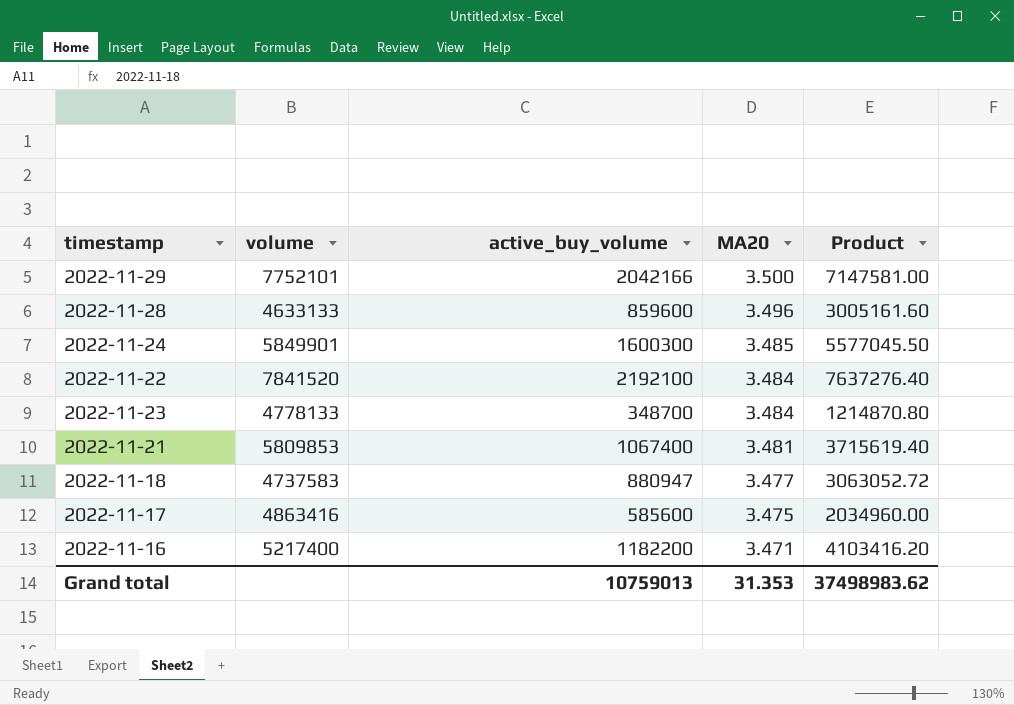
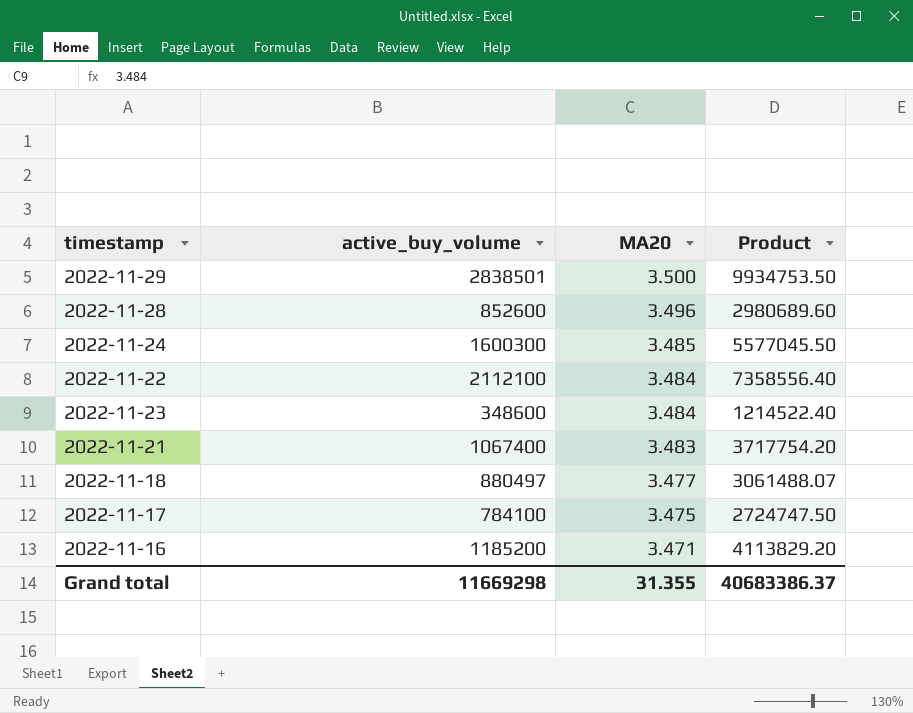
column volume | position: 2 -> none
2022-11-29 | active_buy_volume: 2042166 -> 2838501
2022-11-29 | Product: 7147581.00 -> 9934753.50
2022-11-28 | active_buy_volume: 859600 -> 852600
2022-11-28 | Product: 3005161.60 -> 2980689.60
2022-11-22 | active_buy_volume: 2192100 -> 2112100
2022-11-22 | Product: 7637276.40 -> 7358556.40
2022-11-23 | active_buy_volume: 348700 -> 348600
2022-11-23 | Product: 1214870.80 -> 1214522.40
2022-11-21 | MA20: 3.481 -> 3.483
2022-11-21 | Product: 3715619.40 -> 3717754.20
2022-11-18 | active_buy_volume: 880947 -> 880497
2022-11-18 | Product: 3063052.72 -> 3061488.07
2022-11-17 | active_buy_volume: 585600 -> 784100
2022-11-17 | Product: 2034960.00 -> 2724747.50
2022-11-16 | active_buy_volume: 1182200 -> 1185200
2022-11-16 | Product: 4103416.20 -> 4113829.20
Grand total | active_buy_volume: 10759013 -> 11669298
Grand total | MA20: 31.353 -> 31.355
Grand total | Product: 37498983.62 -> 40683386.37

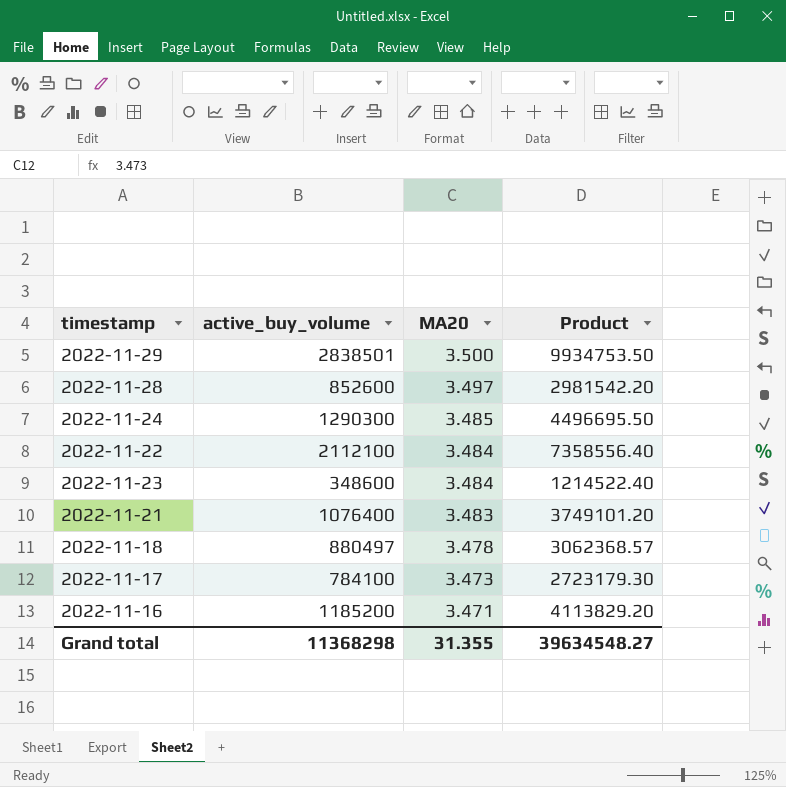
2022-11-28 | MA20: 3.496 -> 3.497
2022-11-28 | Product: 2980689.60 -> 2981542.20
2022-11-24 | active_buy_volume: 1600300 -> 1290300
2022-11-24 | Product: 5577045.50 -> 4496695.50
2022-11-21 | active_buy_volume: 1067400 -> 1076400
2022-11-21 | Product: 3717754.20 -> 3749101.20
2022-11-18 | MA20: 3.477 -> 3.478
2022-11-18 | Product: 3061488.07 -> 3062368.57
2022-11-17 | MA20: 3.475 -> 3.473
2022-11-17 | Product: 2724747.50 -> 2723179.30
Grand total | active_buy_volume: 11669298 -> 11368298
Grand total | Product: 40683386.37 -> 39634548.27

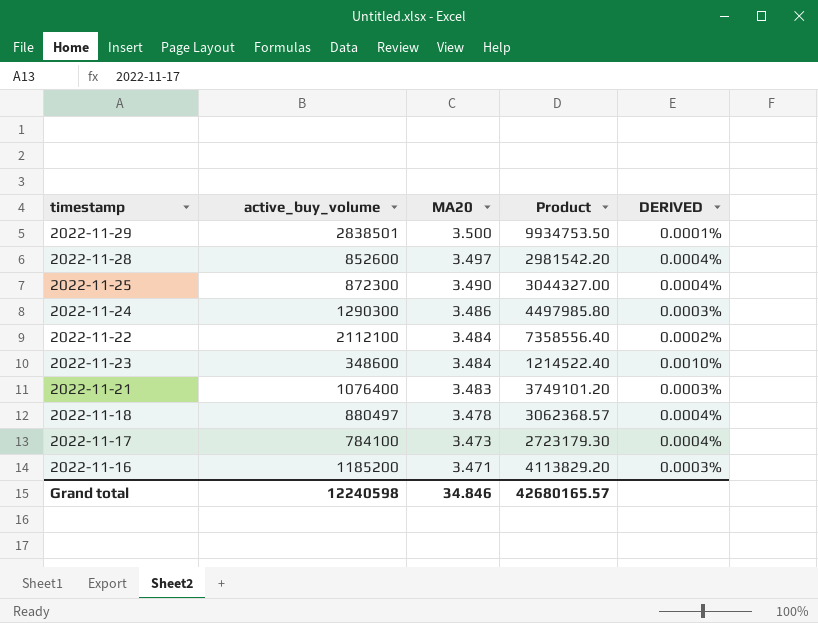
column DERIVED | formula: none -> [MA20] / [active_buy_volume]
row 2022-11-25: none -> 872300 | 3.490 | 3044327.00 | 0.0004%
2022-11-24 | MA20: 3.485 -> 3.486
2022-11-24 | Product: 4496695.50 -> 4497985.80
Grand total | active_buy_volume: 11368298 -> 12240598
Grand total | MA20: 31.355 -> 34.846
Grand total | Product: 39634548.27 -> 42680165.57

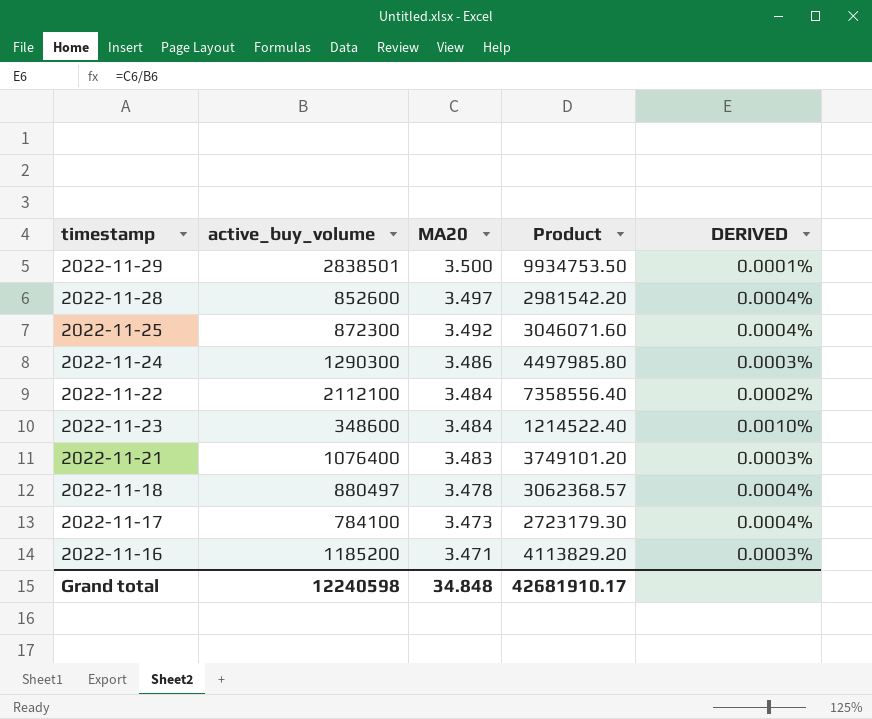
2022-11-25 | MA20: 3.490 -> 3.492
2022-11-25 | Product: 3044327.00 -> 3046071.60
Grand total | MA20: 34.846 -> 34.848
Grand total | Product: 42680165.57 -> 42681910.17

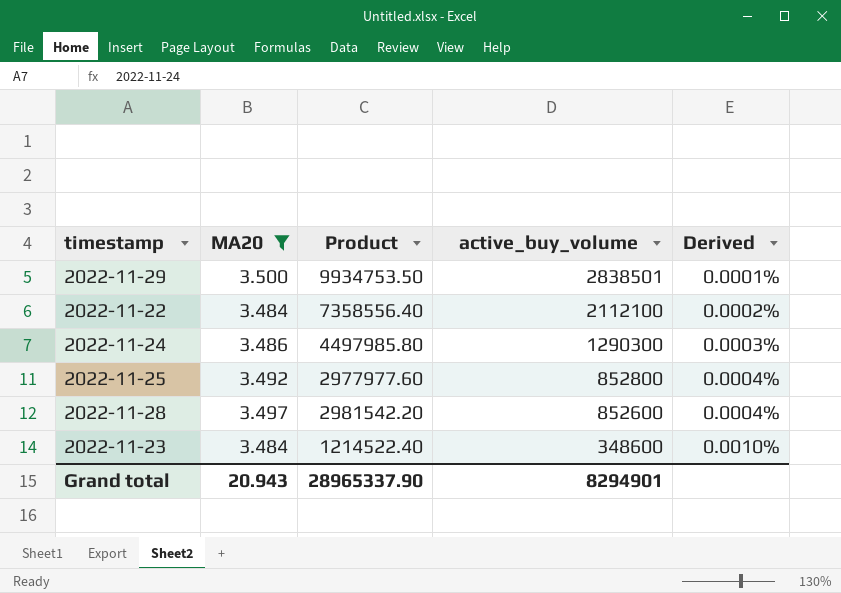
filter: none -> MA20 >= 3.484
row order: MA20 descending -> active_buy_volume descending
column active_buy_volume | position: 2 -> 4
column name: DERIVED -> Derived
2022-11-25 | Product: 3046071.60 -> 2977977.60
2022-11-25 | active_buy_volume: 872300 -> 852800
Grand total | MA20: 34.848 -> 20.943
Grand total | Product: 42681910.17 -> 28965337.90
Grand total | active_buy_volume: 12240598 -> 8294901

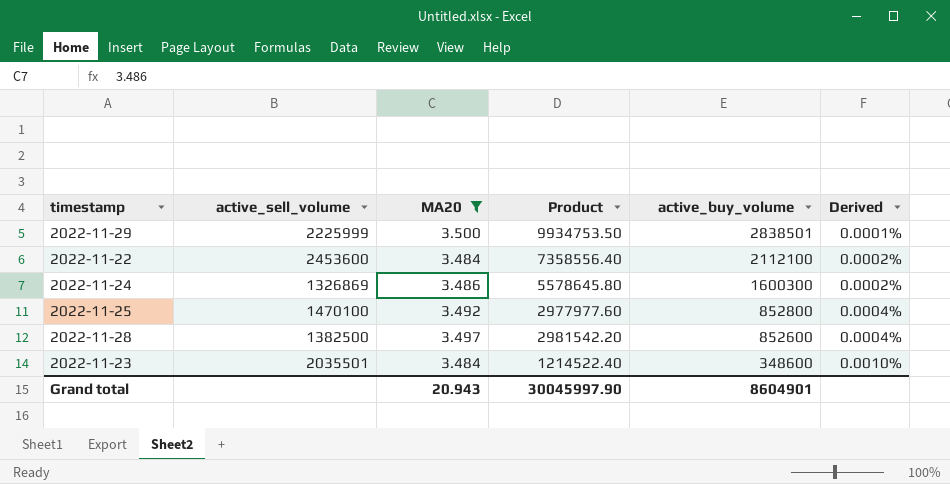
column active_sell_volume | position: none -> 2
2022-11-24 | Product: 4497985.80 -> 5578645.80
2022-11-24 | active_buy_volume: 1290300 -> 1600300
2022-11-24 | Derived: 0.0003% -> 0.0002%
Grand total | Product: 28965337.90 -> 30045997.90
Grand total | active_buy_volume: 8294901 -> 8604901

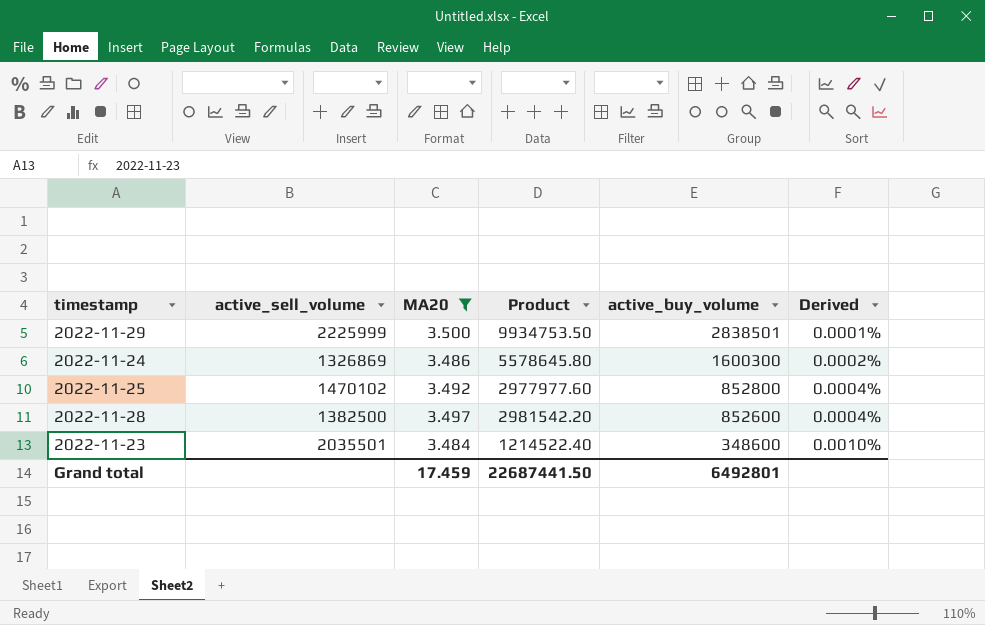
row 2022-11-22: 2453600 | 3.484 | 7358556.40 | 2112100 | 0.0002% -> none
2022-11-25 | active_sell_volume: 1470100 -> 1470102
Grand total | MA20: 20.943 -> 17.459
Grand total | Product: 30045997.90 -> 22687441.50
Grand total | active_buy_volume: 8604901 -> 6492801

